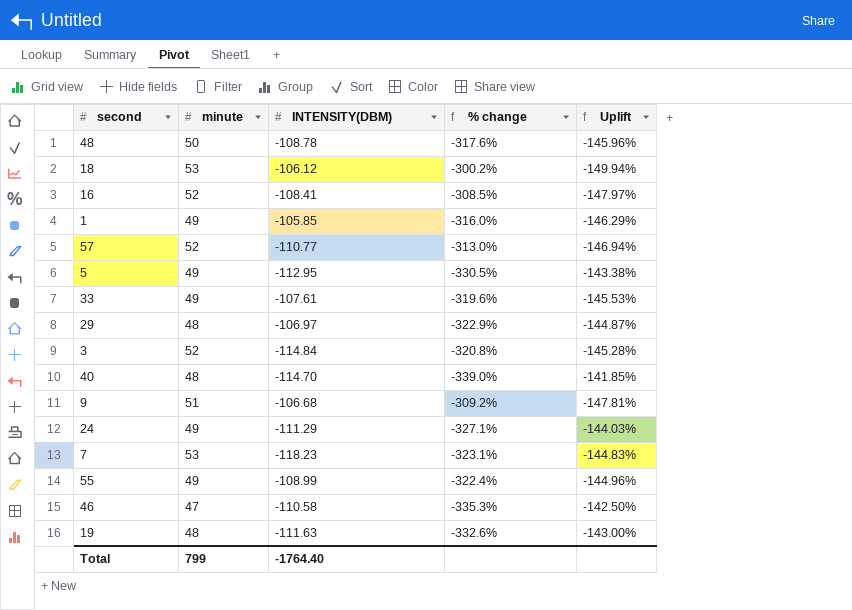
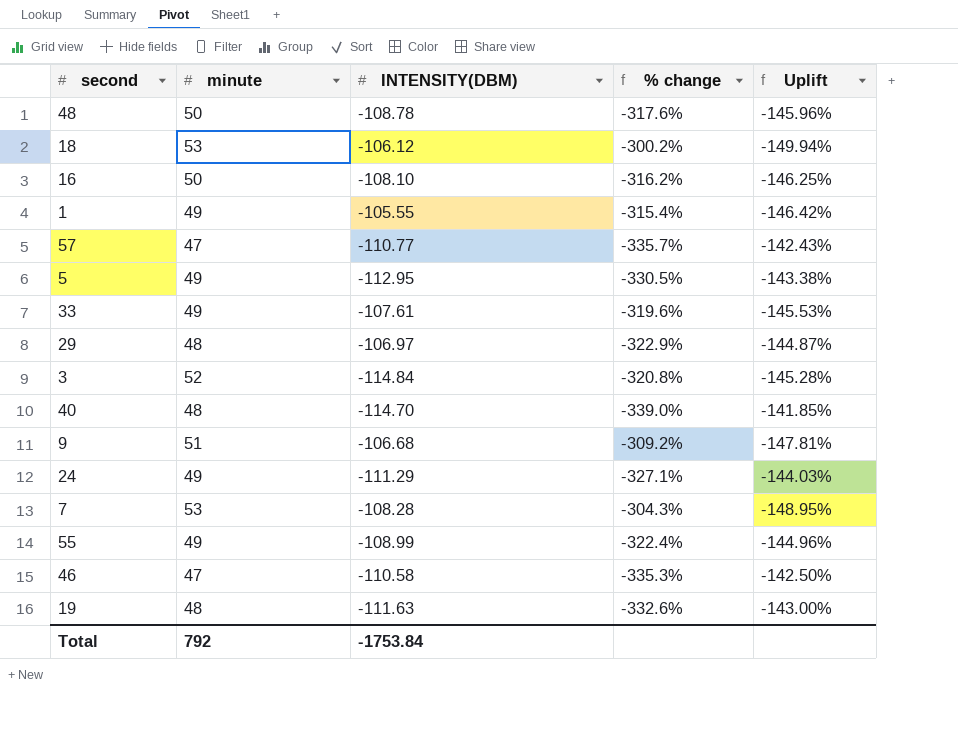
16 | minute: 52 -> 50
16 | INTENSITY(DBM): -108.41 -> -108.10
16 | % change: -308.5% -> -316.2%
16 | Uplift: -147.97% -> -146.25%
1 | INTENSITY(DBM): -105.85 -> -105.55
1 | % change: -316.0% -> -315.4%
1 | Uplift: -146.29% -> -146.42%
57 | minute: 52 -> 47
57 | % change: -313.0% -> -335.7%
57 | Uplift: -146.94% -> -142.43%
7 | INTENSITY(DBM): -118.23 -> -108.28
7 | % change: -323.1% -> -304.3%
7 | Uplift: -144.83% -> -148.95%
Total | minute: 799 -> 792
Total | INTENSITY(DBM): -1764.40 -> -1753.84

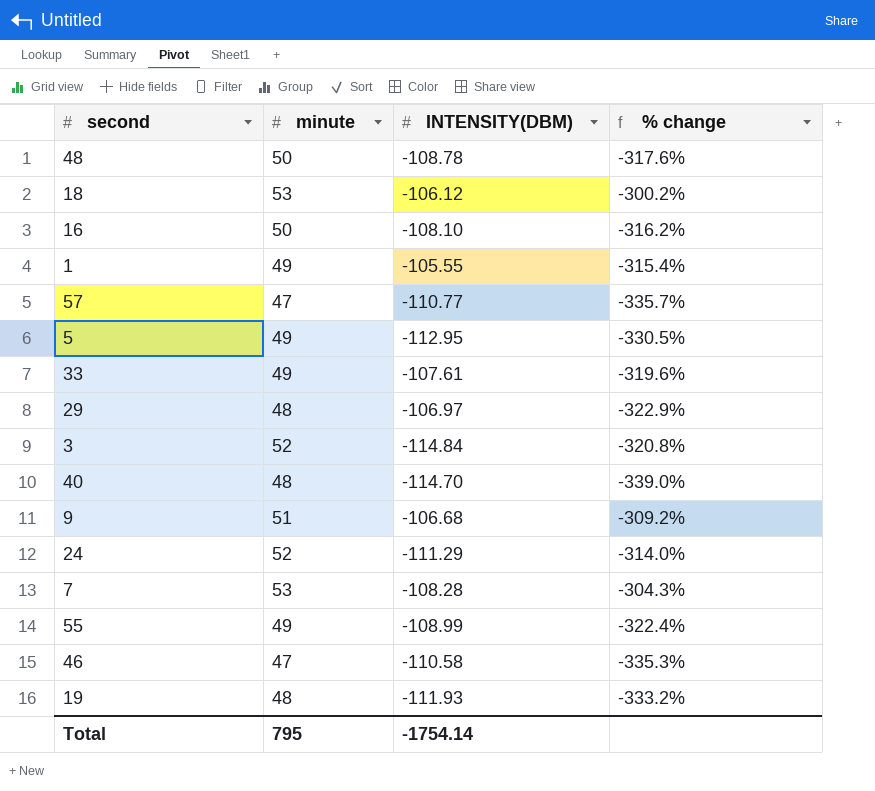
column Uplift | formula: ([minute] - [INTENSITY(DBM)]) / [INTENSITY(DBM)] -> none
24 | minute: 49 -> 52
24 | % change: -327.1% -> -314.0%
19 | INTENSITY(DBM): -111.63 -> -111.93
19 | % change: -332.6% -> -333.2%
Total | minute: 792 -> 795
Total | INTENSITY(DBM): -1753.84 -> -1754.14

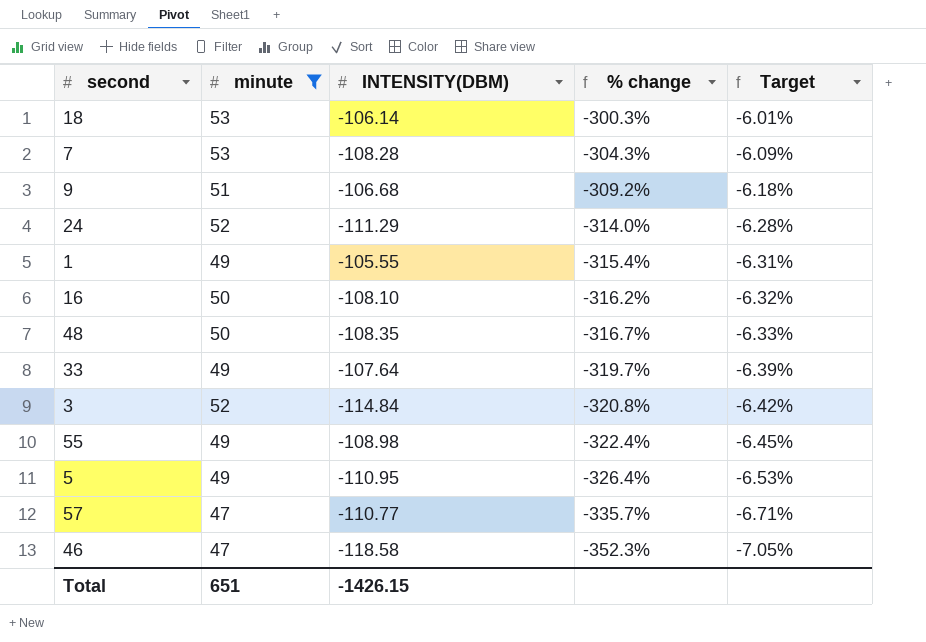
filter: none -> minute != 48
row order: none -> % change descending
column Target | formula: none -> [% change] * 0.02
18 | INTENSITY(DBM): -106.12 -> -106.14
18 | % change: -300.2% -> -300.3%
48 | INTENSITY(DBM): -108.78 -> -108.35
48 | % change: -317.6% -> -316.7%
33 | INTENSITY(DBM): -107.61 -> -107.64
33 | % change: -319.6% -> -319.7%
55 | INTENSITY(DBM): -108.99 -> -108.98
5 | INTENSITY(DBM): -112.95 -> -110.95
5 | % change: -330.5% -> -326.4%
46 | INTENSITY(DBM): -110.58 -> -118.58
46 | % change: -335.3% -> -352.3%
Total | minute: 795 -> 651
Total | INTENSITY(DBM): -1754.14 -> -1426.15

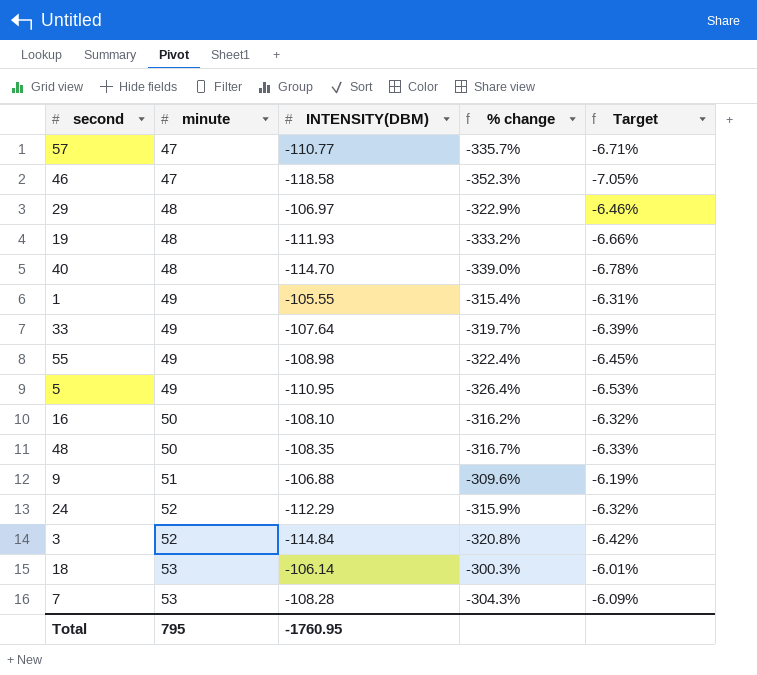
filter: minute != 48 -> none
row order: % change descending -> minute ascending
9 | INTENSITY(DBM): -106.68 -> -106.88
9 | % change: -309.2% -> -309.6%
9 | Target: -6.18% -> -6.19%
24 | INTENSITY(DBM): -111.29 -> -112.29
24 | % change: -314.0% -> -315.9%
24 | Target: -6.28% -> -6.32%
Total | minute: 651 -> 795
Total | INTENSITY(DBM): -1426.15 -> -1760.95

